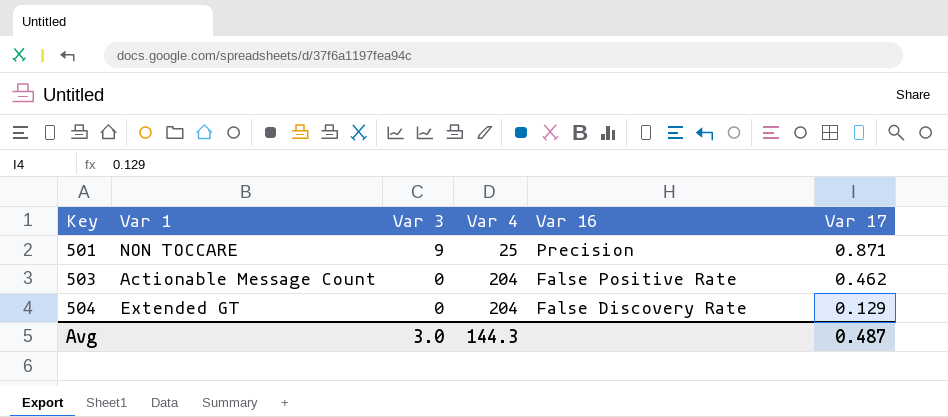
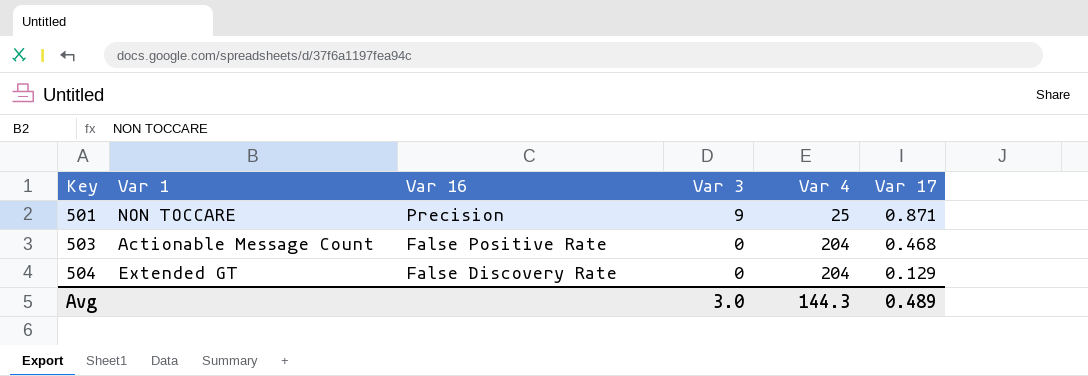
column Var 16 | position: 5 -> 3
503 | Var 17: 0.462 -> 0.468
Avg | Var 17: 0.487 -> 0.489

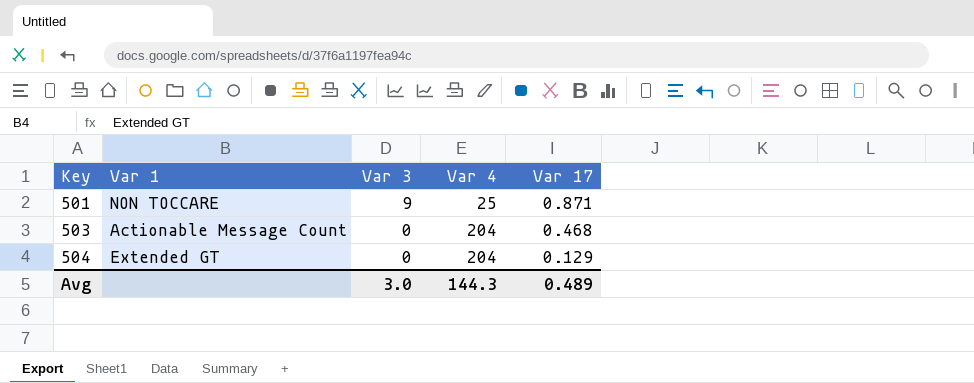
column Var 16 | position: 3 -> none

